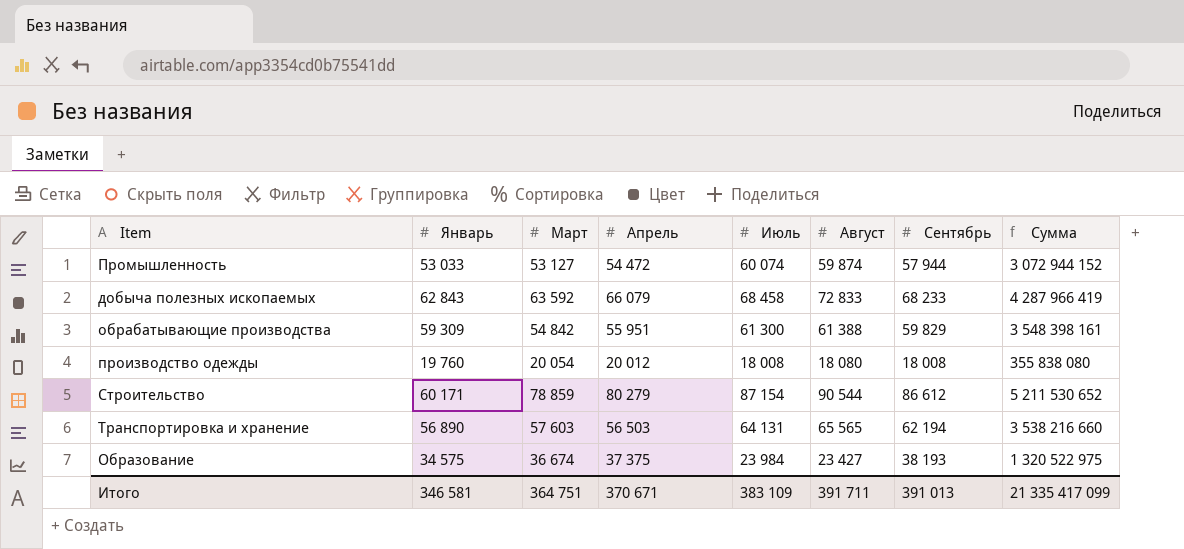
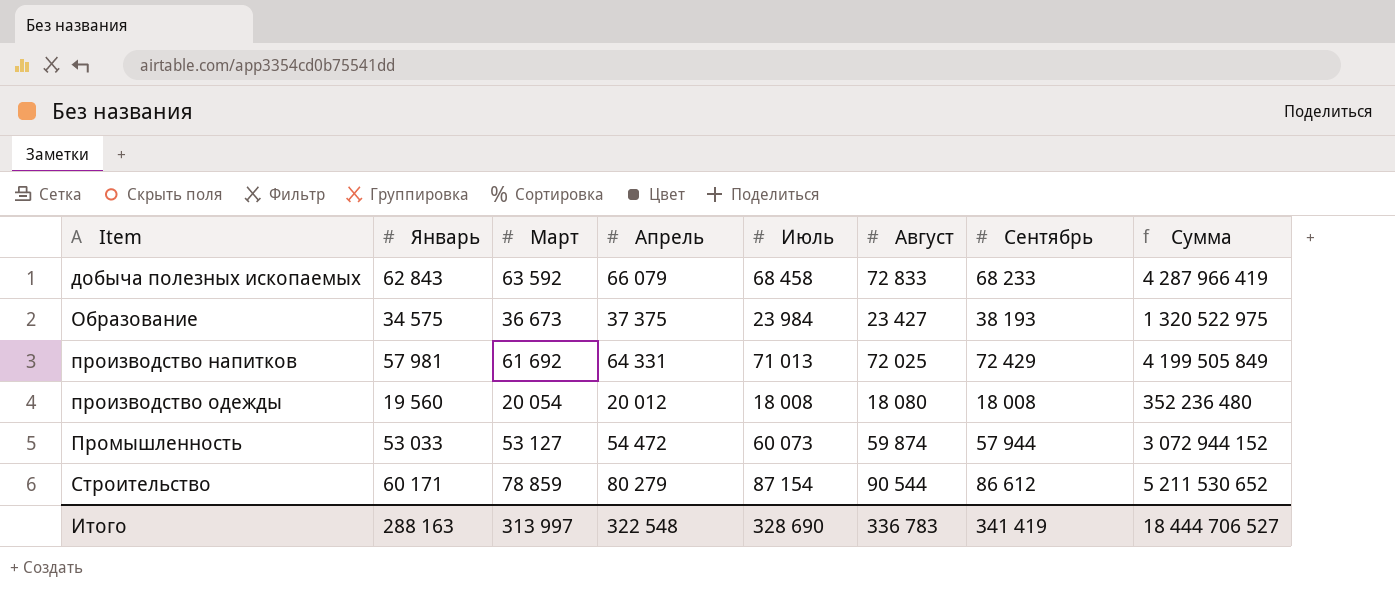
row order: none -> Item ascending
row обрабатывающие производства: 59 309 | 54 842 | 55 951 | 61 300 | 61 388 | 59 829 | 3 548 398 161 -> none
row Транспортировка и хранение: 56 890 | 57 603 | 56 503 | 64 131 | 65 565 | 62 194 | 3 538 216 660 -> none
Образование | Март: 36 674 -> 36 673
row производство напитков: none -> 57 981 | 61 692 | 64 331 | 71 013 | 72 025 | 72 429 | 4 199 505 849
производство одежды | Январь: 19 760 -> 19 560
производство одежды | Сумма: 355 838 080 -> 352 236 480
Промышленность | Июль: 60 074 -> 60 073
Итого | Январь: 346 581 -> 288 163
Итого | Март: 364 751 -> 313 997
Итого | Апрель: 370 671 -> 322 548
Итого | Июль: 383 109 -> 328 690
Итого | Август: 391 711 -> 336 783
Итого | Сентябрь: 391 013 -> 341 419
Итого | Сумма: 21 335 417 099 -> 18 444 706 527

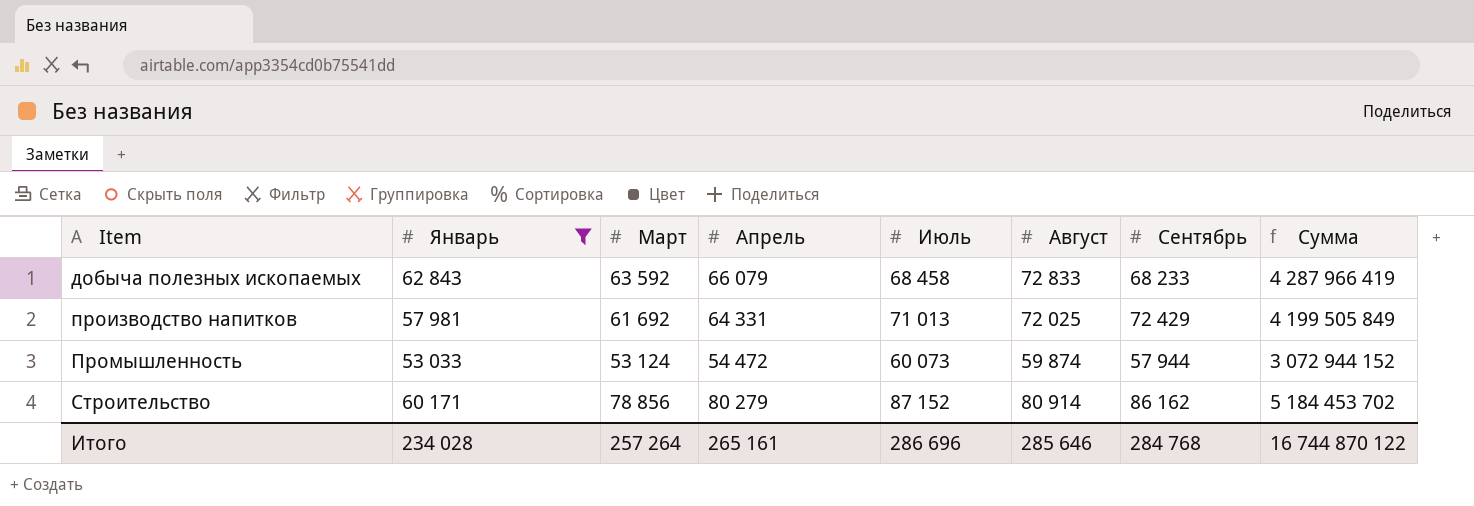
filter: none -> Январь >= 53 033
Промышленность | Март: 53 127 -> 53 124
Строительство | Март: 78 859 -> 78 856
Строительство | Июль: 87 154 -> 87 152
Строительство | Август: 90 544 -> 80 914
Строительство | Сентябрь: 86 612 -> 86 162
Строительство | Сумма: 5 211 530 652 -> 5 184 453 702
Итого | Январь: 288 163 -> 234 028
Итого | Март: 313 997 -> 257 264
Итого | Апрель: 322 548 -> 265 161
Итого | Июль: 328 690 -> 286 696
Итого | Август: 336 783 -> 285 646
Итого | Сентябрь: 341 419 -> 284 768
Итого | Сумма: 18 444 706 527 -> 16 744 870 122

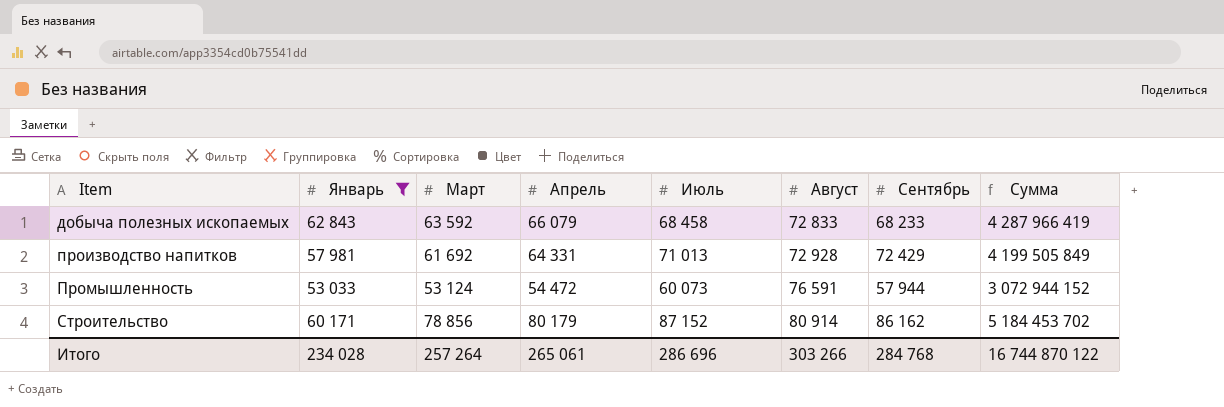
производство напитков | Август: 72 025 -> 72 928
Промышленность | Август: 59 874 -> 76 591
Строительство | Апрель: 80 279 -> 80 179
Итого | Апрель: 265 161 -> 265 061
Итого | Август: 285 646 -> 303 266

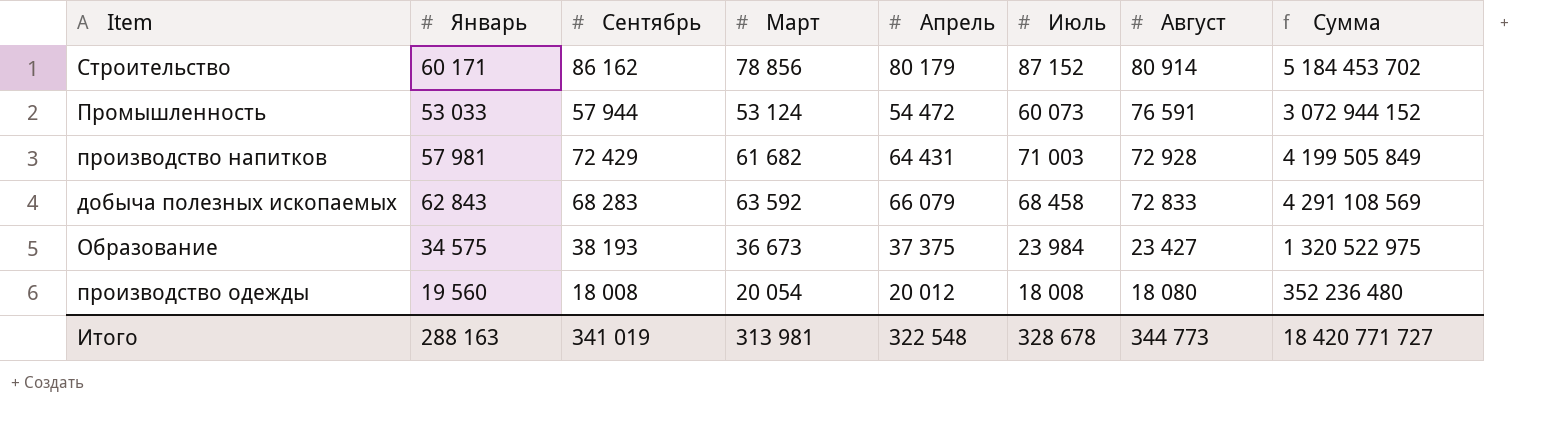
filter: Январь >= 53 033 -> none
row order: Item ascending -> Август descending
column Сентябрь | position: 7 -> 3
производство напитков | Март: 61 692 -> 61 682
производство напитков | Апрель: 64 331 -> 64 431
производство напитков | Июль: 71 013 -> 71 003
добыча полезных ископаемых | Сентябрь: 68 233 -> 68 283
добыча полезных ископаемых | Сумма: 4 287 966 419 -> 4 291 108 569
Итого | Январь: 234 028 -> 288 163
Итого | Сентябрь: 284 768 -> 341 019
Итого | Март: 257 264 -> 313 981
Итого | Апрель: 265 061 -> 322 548
Итого | Июль: 286 696 -> 328 678
Итого | Август: 303 266 -> 344 773
Итого | Сумма: 16 744 870 122 -> 18 420 771 727

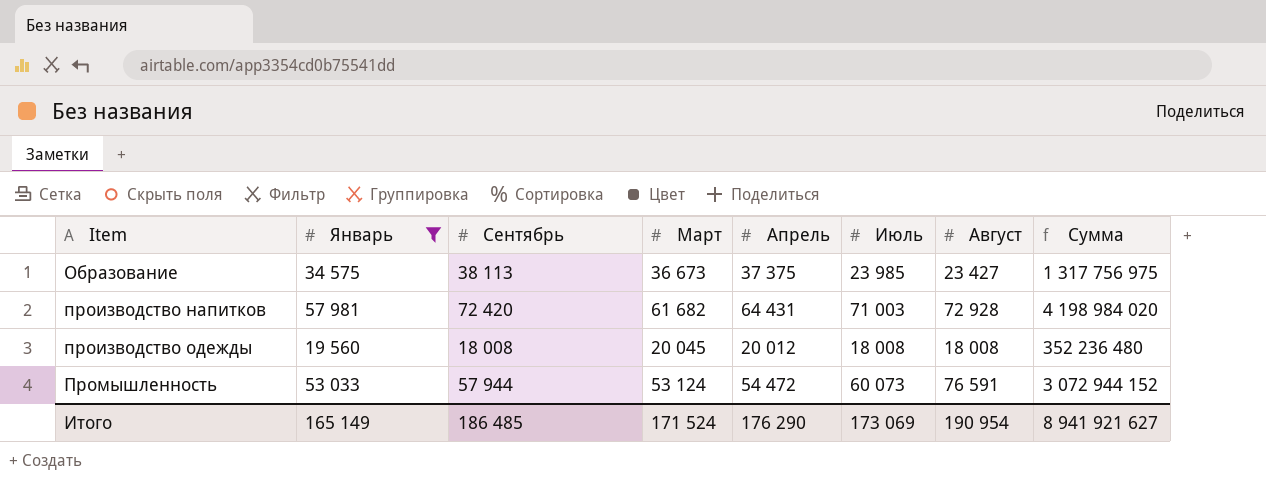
filter: none -> Январь <= 57 981
row order: Август descending -> Item ascending
Образование | Сентябрь: 38 193 -> 38 113
Образование | Июль: 23 984 -> 23 985
Образование | Сумма: 1 320 522 975 -> 1 317 756 975
производство напитков | Сентябрь: 72 429 -> 72 420
производство напитков | Сумма: 4 199 505 849 -> 4 198 984 020
производство одежды | Март: 20 054 -> 20 045
производство одежды | Август: 18 080 -> 18 008
Итого | Январь: 288 163 -> 165 149
Итого | Сентябрь: 341 019 -> 186 485
Итого | Март: 313 981 -> 171 524
Итого | Апрель: 322 548 -> 176 290
Итого | Июль: 328 678 -> 173 069
Итого | Август: 344 773 -> 190 954
Итого | Сумма: 18 420 771 727 -> 8 941 921 627

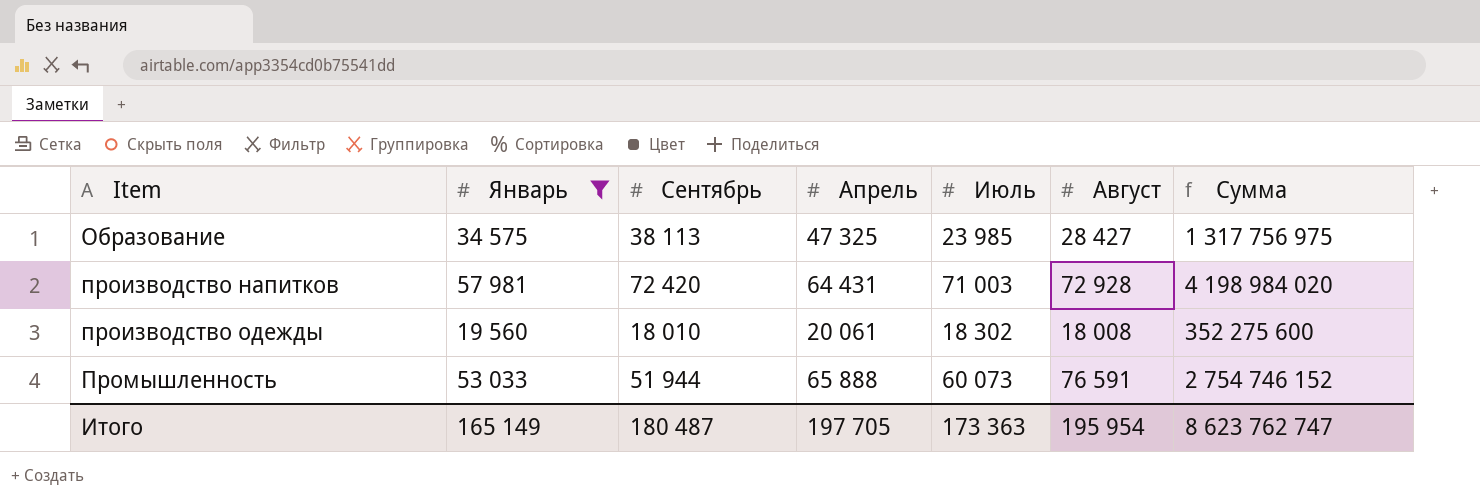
column Март | position: 4 -> none
Образование | Апрель: 37 375 -> 47 325
Образование | Август: 23 427 -> 28 427
производство одежды | Сентябрь: 18 008 -> 18 010
производство одежды | Апрель: 20 012 -> 20 061
производство одежды | Июль: 18 008 -> 18 302
производство одежды | Сумма: 352 236 480 -> 352 275 600
Промышленность | Сентябрь: 57 944 -> 51 944
Промышленность | Апрель: 54 472 -> 65 888
Промышленность | Сумма: 3 072 944 152 -> 2 754 746 152
Итого | Сентябрь: 186 485 -> 180 487
Итого | Апрель: 176 290 -> 197 705
Итого | Июль: 173 069 -> 173 363
Итого | Август: 190 954 -> 195 954
Итого | Сумма: 8 941 921 627 -> 8 623 762 747

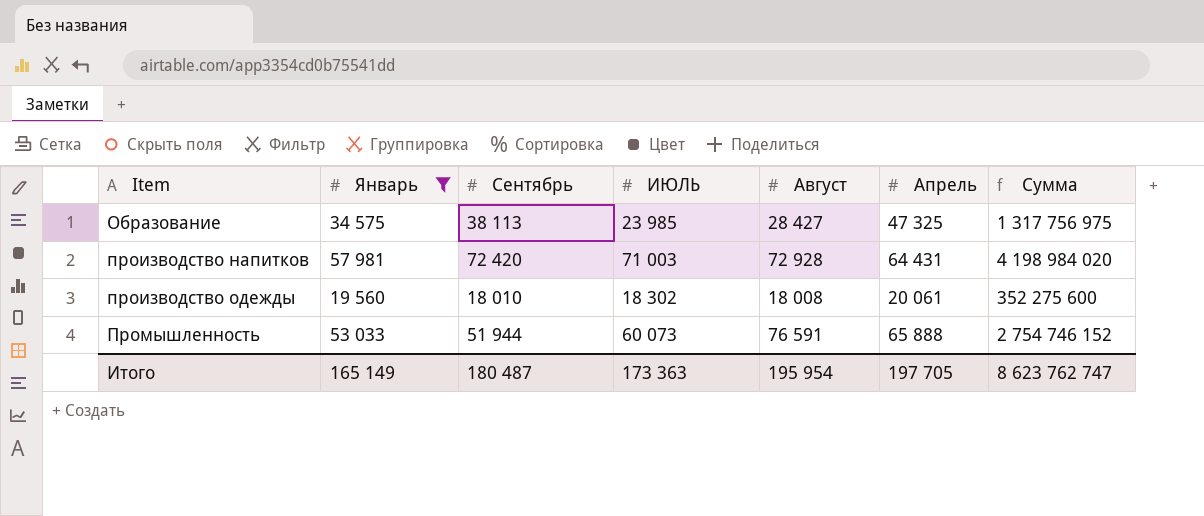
column name: Июль -> ИЮЛЬ
column Апрель | position: 4 -> 6

